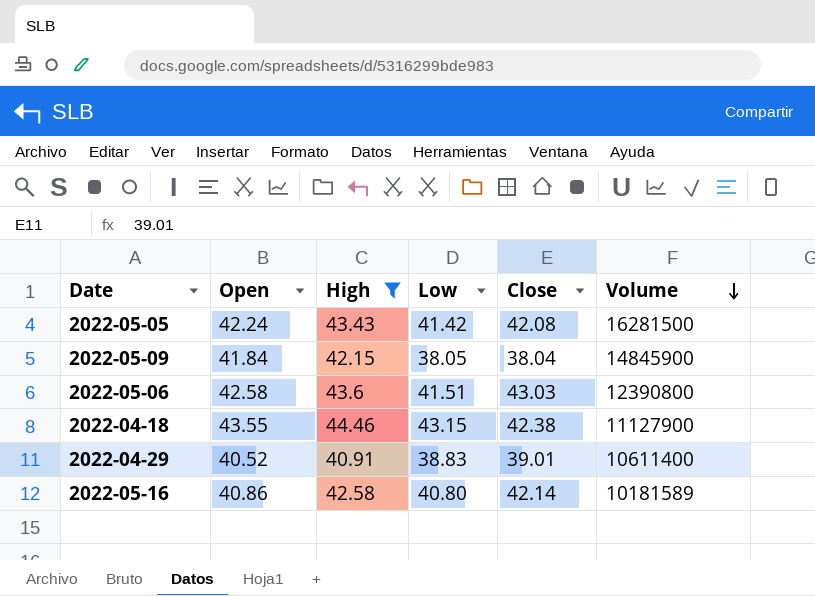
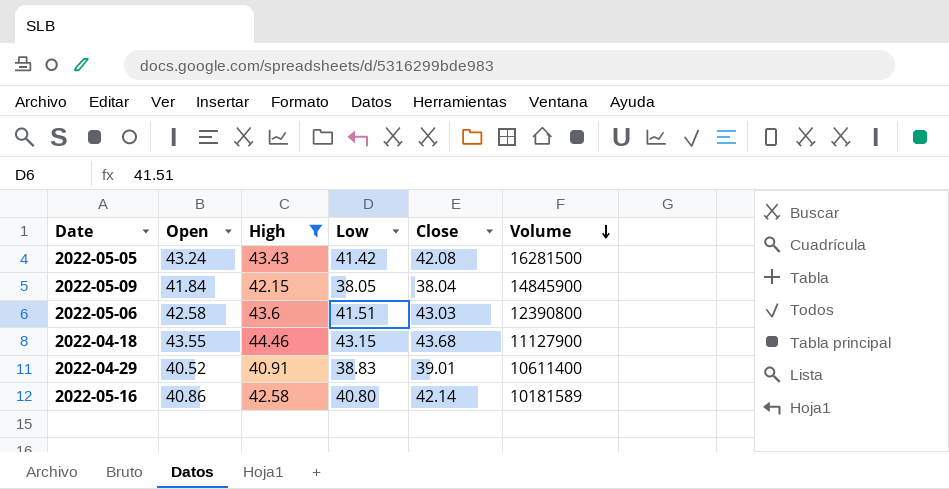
2022-05-05 | Open: 42.24 -> 43.24
2022-04-18 | Close: 42.38 -> 43.68

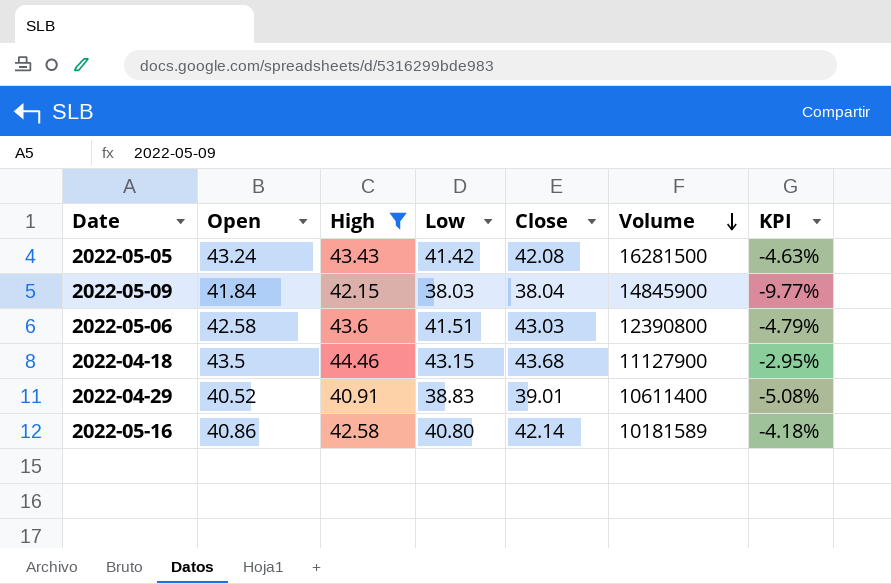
column KPI | formula: none -> ([Low] - [High]) / [High]
2022-05-09 | Low: 38.05 -> 38.03
2022-04-18 | Open: 43.55 -> 43.5

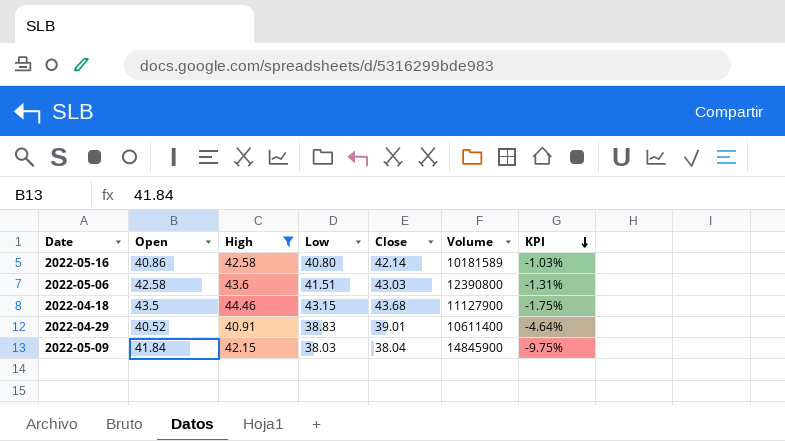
row order: Volume descending -> KPI descending
column KPI | formula: ([Low] - [High]) / [High] -> ([Close] - [High]) / [High]
row 2022-05-05: 43.24 | 43.43 | 41.42 | 42.08 | 16281500 | -4.63% -> none

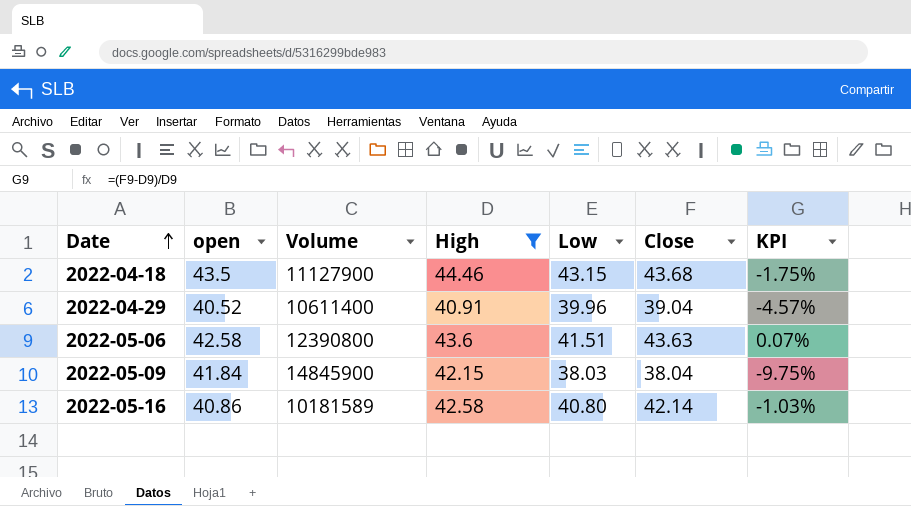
row order: KPI descending -> Date ascending
column name: Open -> open
column Volume | position: 6 -> 3
2022-04-29 | Low: 38.83 -> 39.96
2022-04-29 | Close: 39.01 -> 39.04
2022-04-29 | KPI: -4.64% -> -4.57%
2022-05-06 | Close: 43.03 -> 43.63
2022-05-06 | KPI: -1.31% -> 0.07%

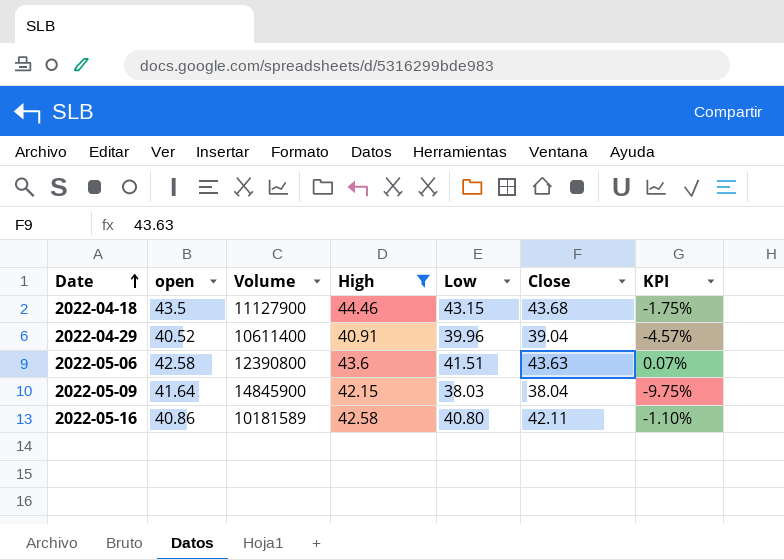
2022-05-09 | open: 41.84 -> 41.64
2022-05-16 | Close: 42.14 -> 42.11
2022-05-16 | KPI: -1.03% -> -1.10%

